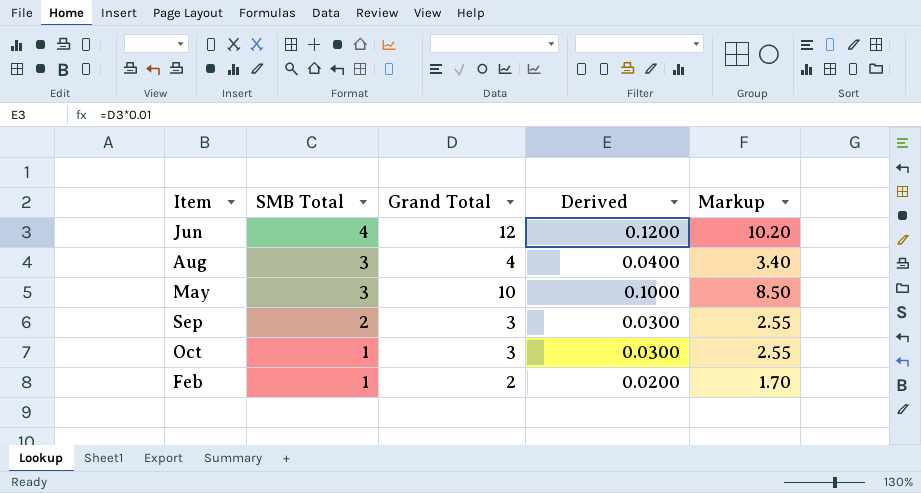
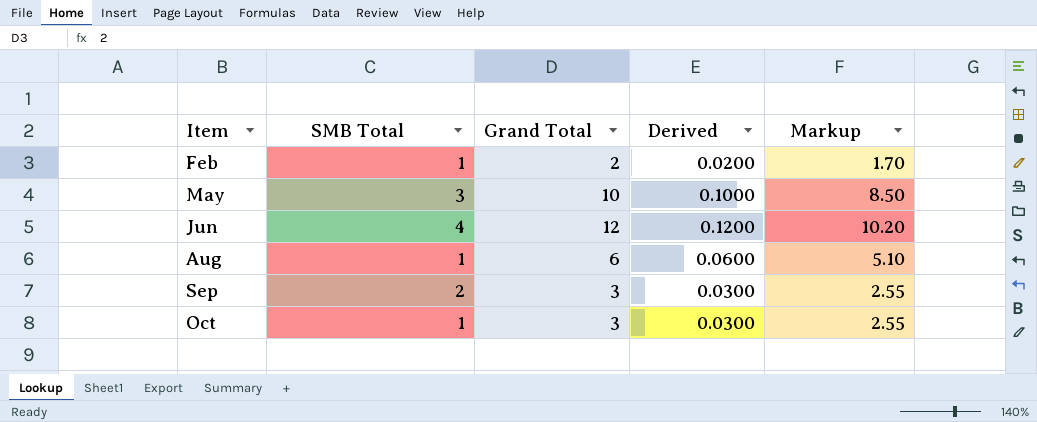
row order: SMB Total descending -> Item ascending
Aug | SMB Total: 3 -> 1
Aug | Grand Total: 4 -> 6
Aug | Derived: 0.0400 -> 0.0600
Aug | Markup: 3.40 -> 5.10

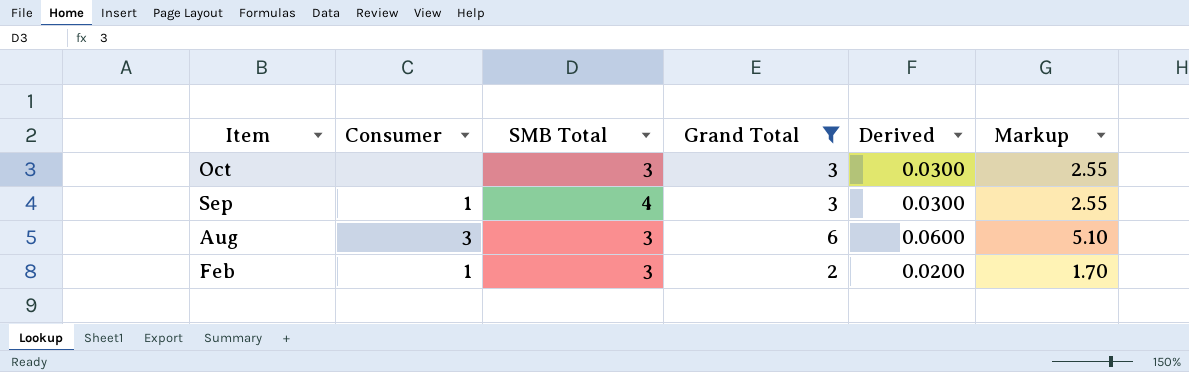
filter: none -> Grand Total <= 6
row order: Item ascending -> Item descending
column Consumer | position: none -> 2
Oct | SMB Total: 1 -> 3
Sep | SMB Total: 2 -> 4
Aug | SMB Total: 1 -> 3
Feb | SMB Total: 1 -> 3

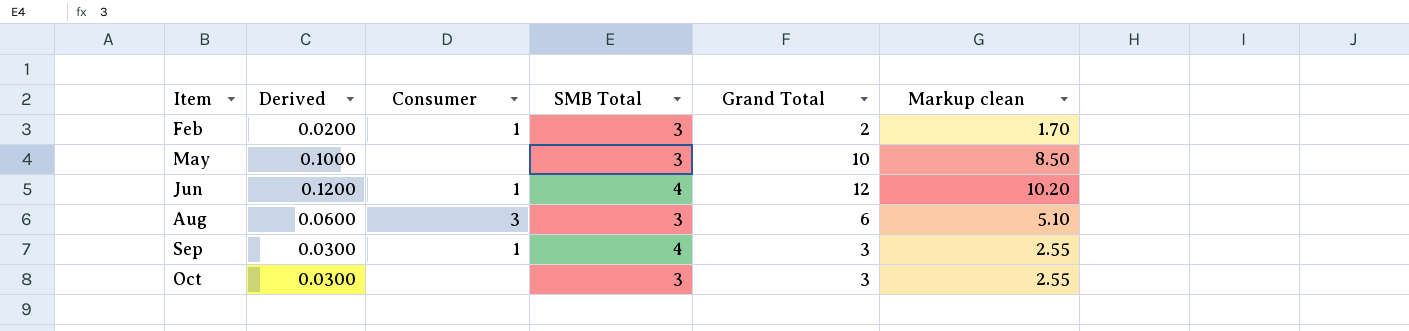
filter: Grand Total <= 6 -> none
row order: Item descending -> Item ascending
column Derived | position: 5 -> 2
column name: Markup -> Markup clean

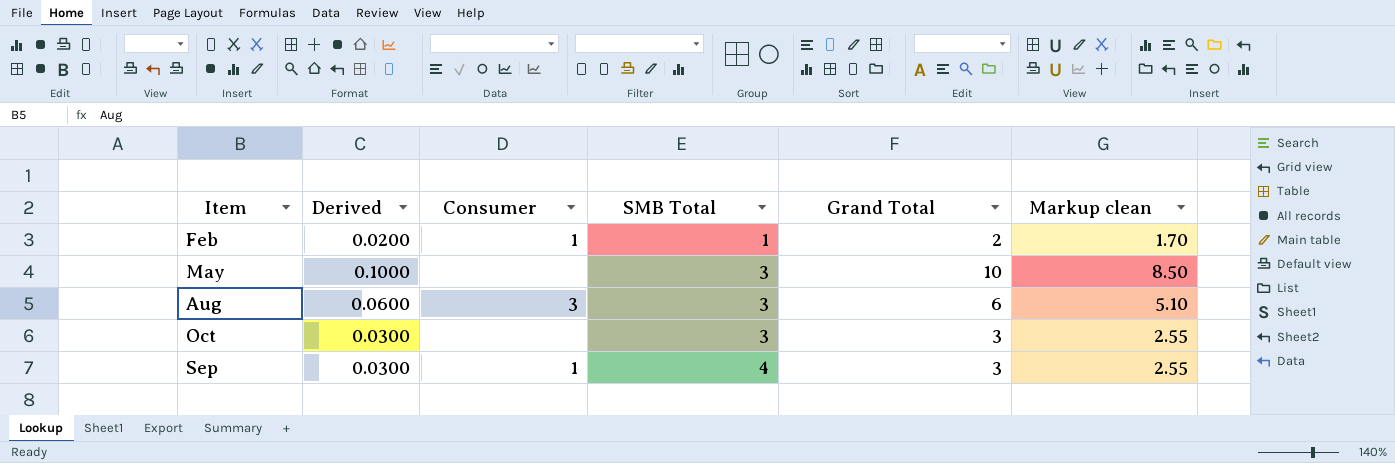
row order: Item ascending -> SMB Total ascending
row Jun: 0.1200 | 1 | 4 | 12 | 10.20 -> none
Feb | SMB Total: 3 -> 1

